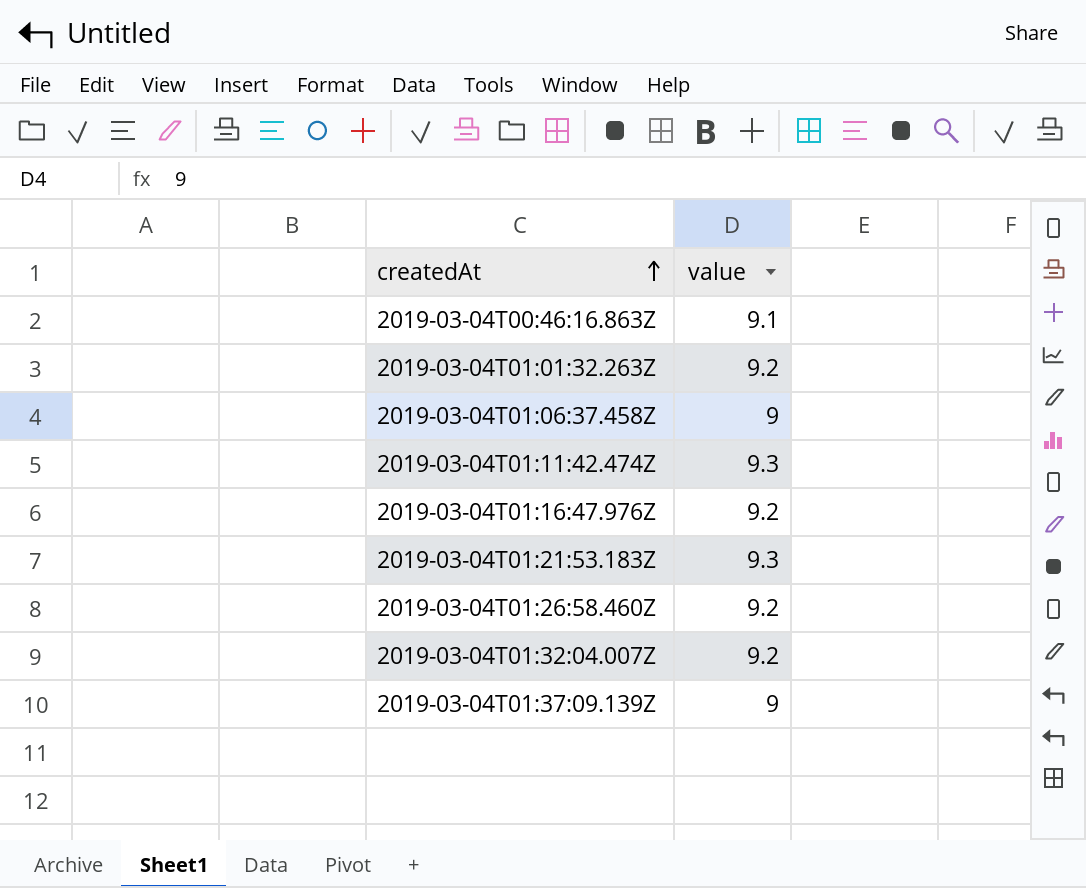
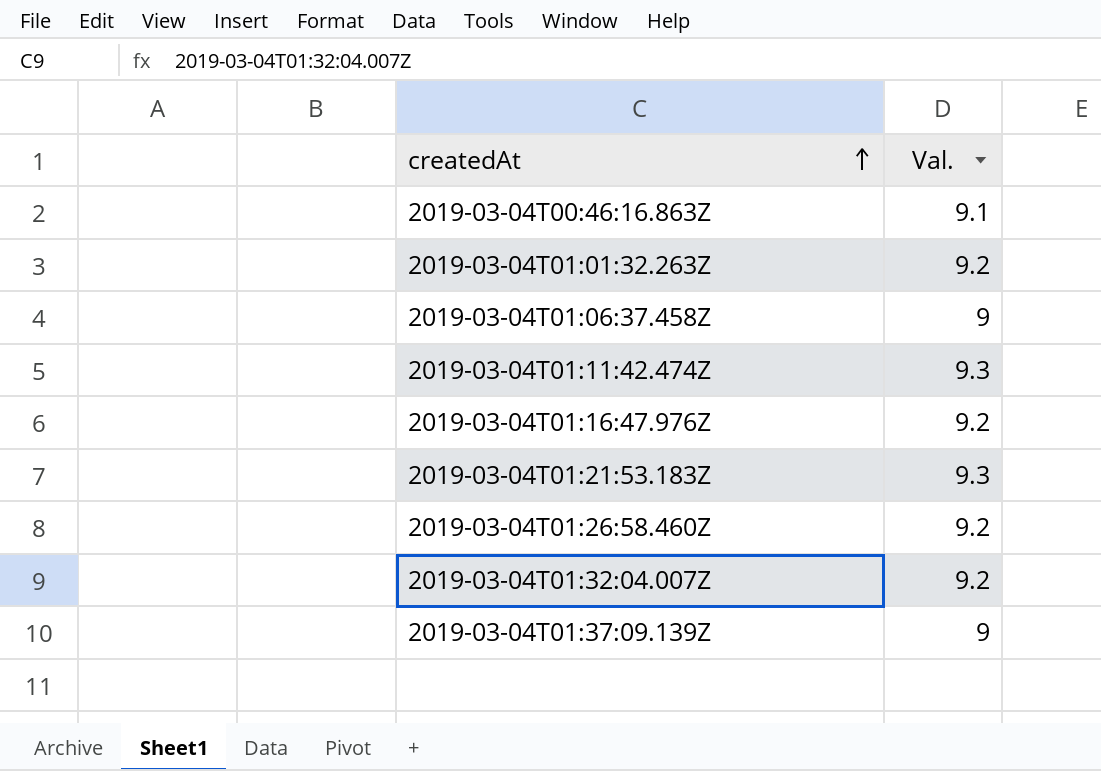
column name: value -> Val.

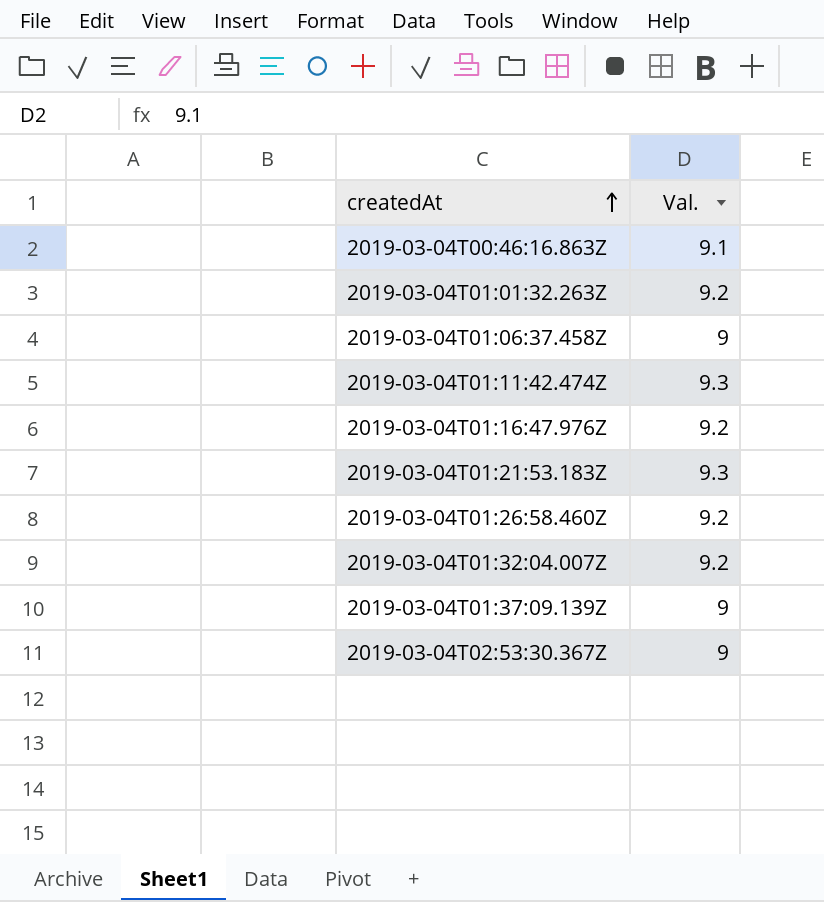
row 2019-03-04T02:53:30.367Z: none -> 9

